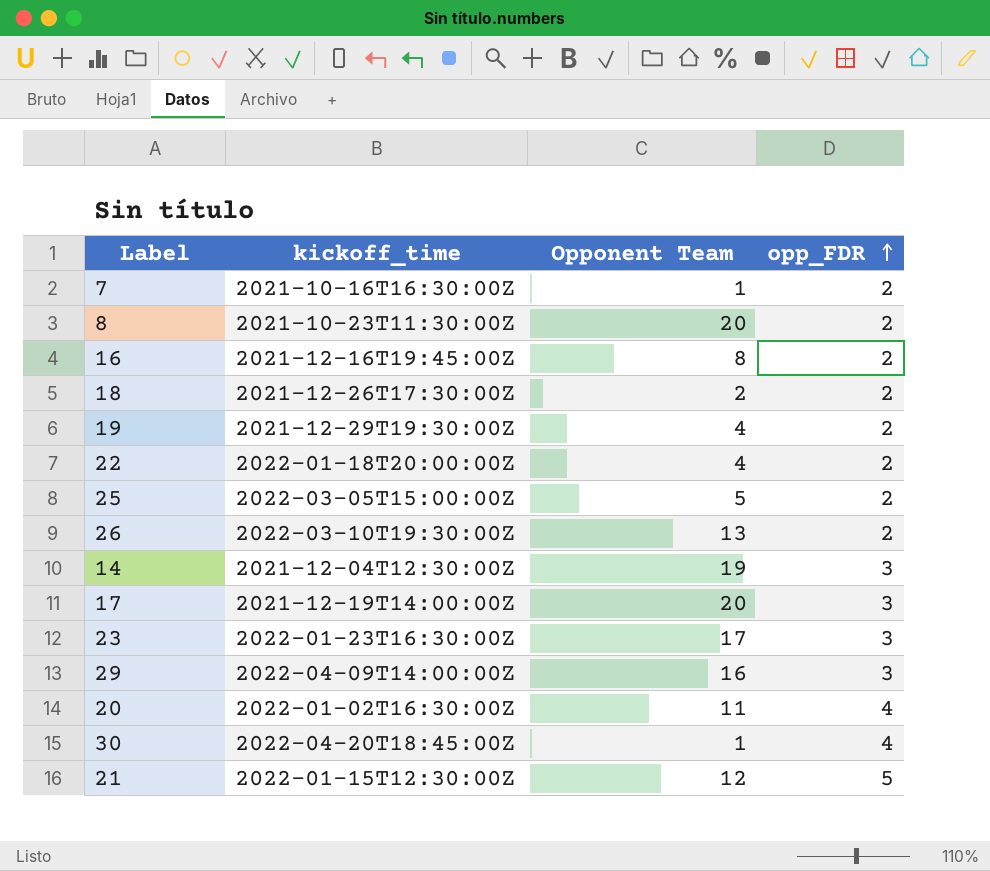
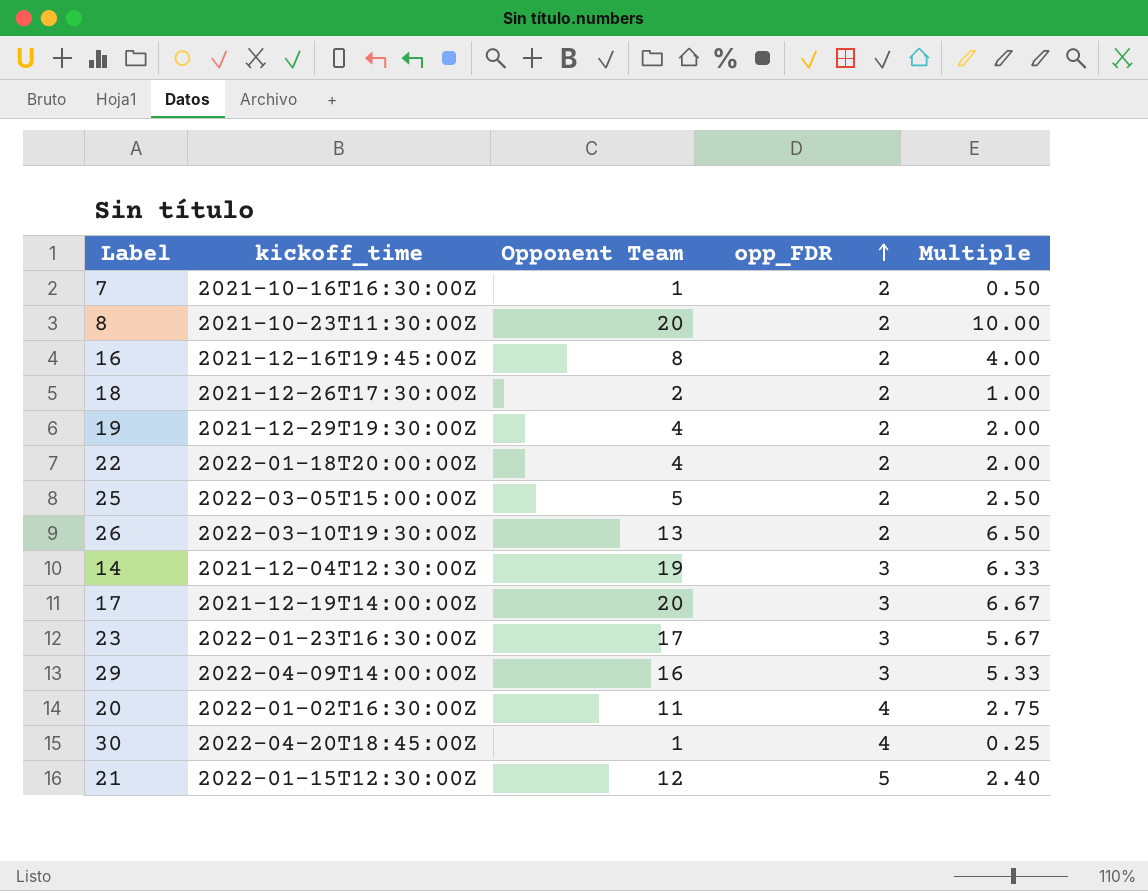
column Multiple | formula: none -> [Opponent Team] / [opp_FDR]

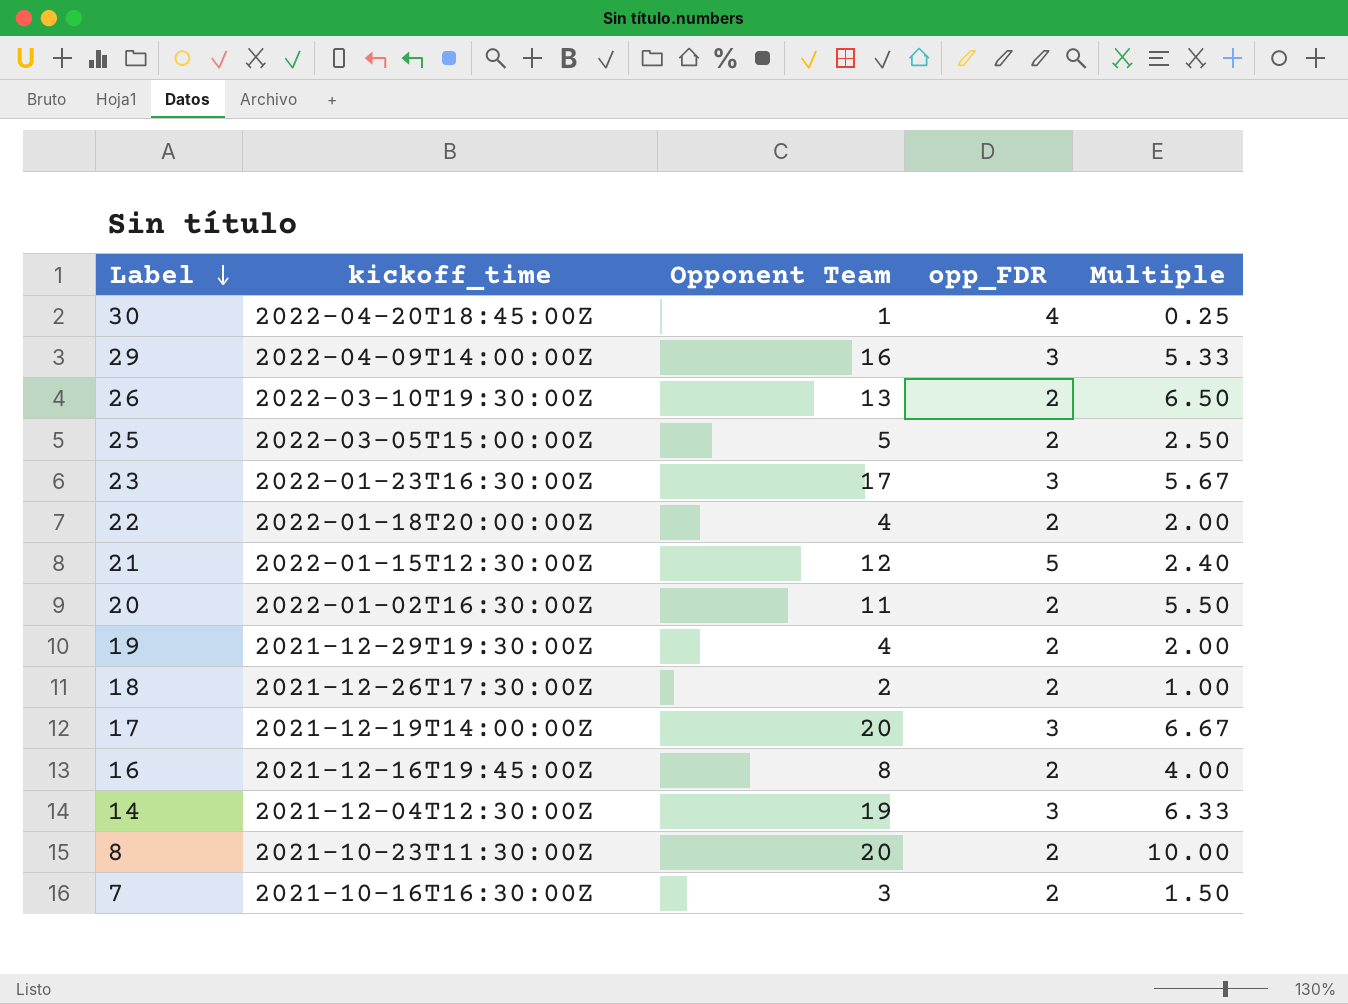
row order: opp_FDR ascending -> Label descending
20 | opp_FDR: 4 -> 2
20 | Multiple: 2.75 -> 5.50
7 | Opponent Team: 1 -> 3
7 | Multiple: 0.50 -> 1.50

